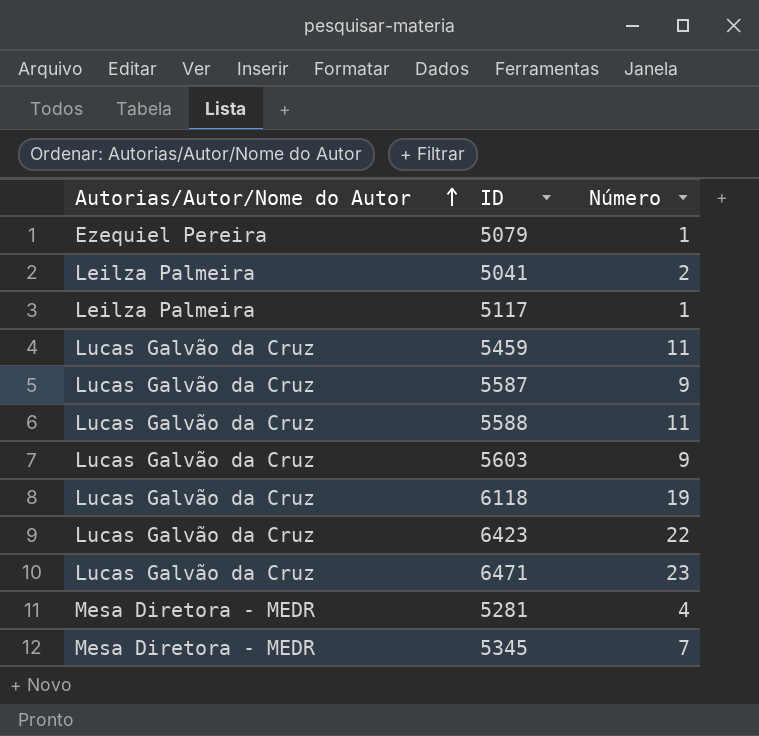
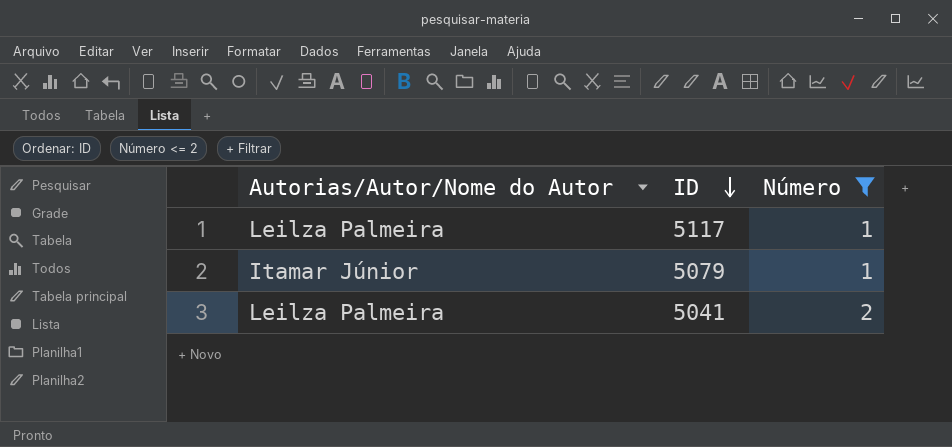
filter: none -> Número <= 2
row order: Autorias/Autor/Nome do Autor ascending -> ID descending
5079 | Autorias/Autor/Nome do Autor: Ezequiel Pereira -> Itamar Júnior

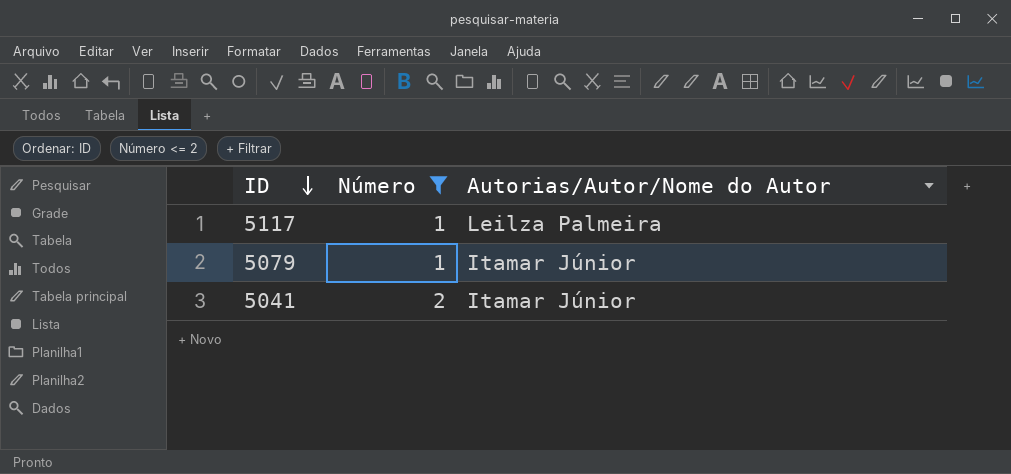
column Autorias/Autor/Nome do Autor | position: 1 -> 3
5041 | Autorias/Autor/Nome do Autor: Leilza Palmeira -> Itamar Júnior

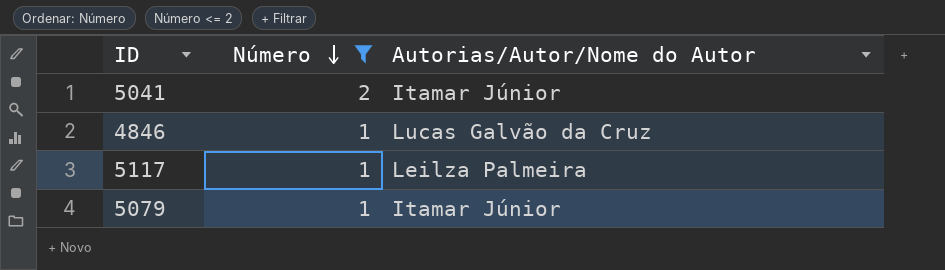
row order: ID descending -> Número descending
row 4846: none -> 1 | Lucas Galvão da Cruz

